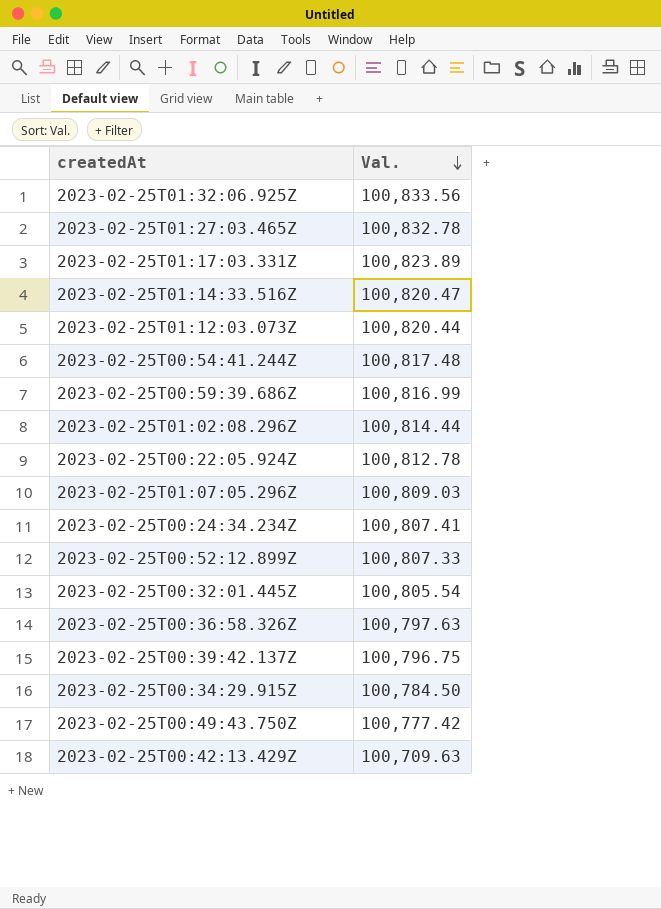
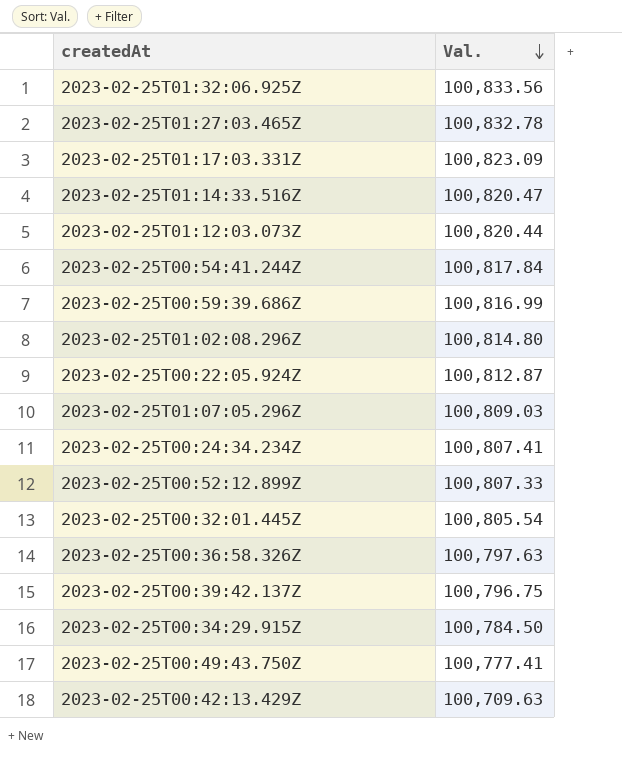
2023-02-25T01:17:03.331Z | Val.: 100,823.89 -> 100,823.09
2023-02-25T00:54:41.244Z | Val.: 100,817.48 -> 100,817.84
2023-02-25T01:02:08.296Z | Val.: 100,814.44 -> 100,814.80
2023-02-25T00:22:05.924Z | Val.: 100,812.78 -> 100,812.87
2023-02-25T00:49:43.750Z | Val.: 100,777.42 -> 100,777.41

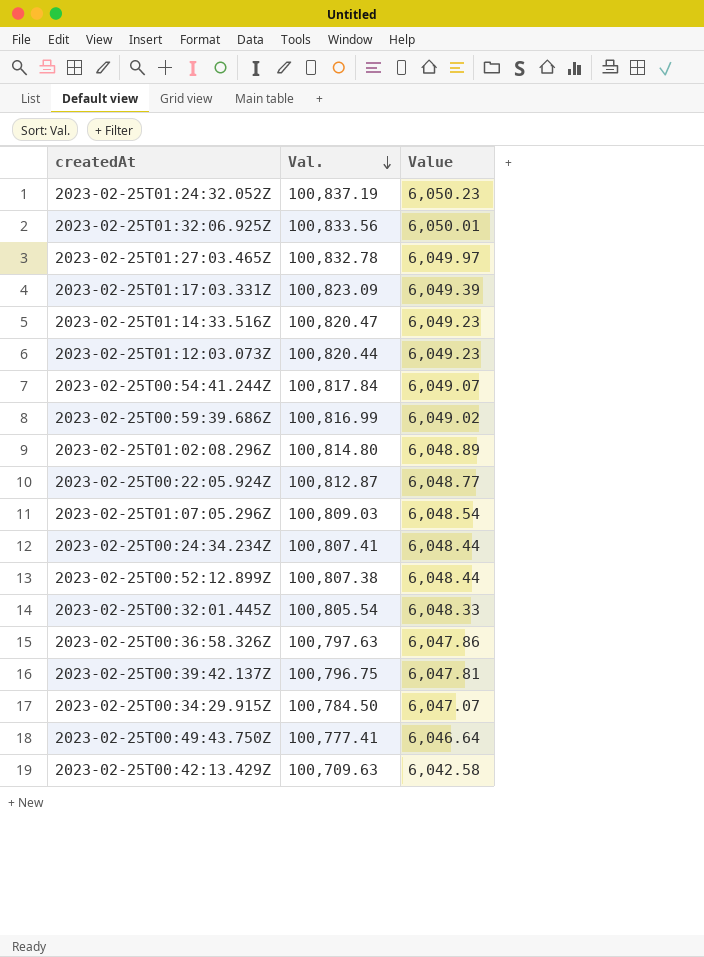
column Value | formula: none -> [Val.] * 0.06
row 2023-02-25T01:24:32.052Z: none -> 100,837.19 | 6,050.23
2023-02-25T00:52:12.899Z | Val.: 100,807.33 -> 100,807.38

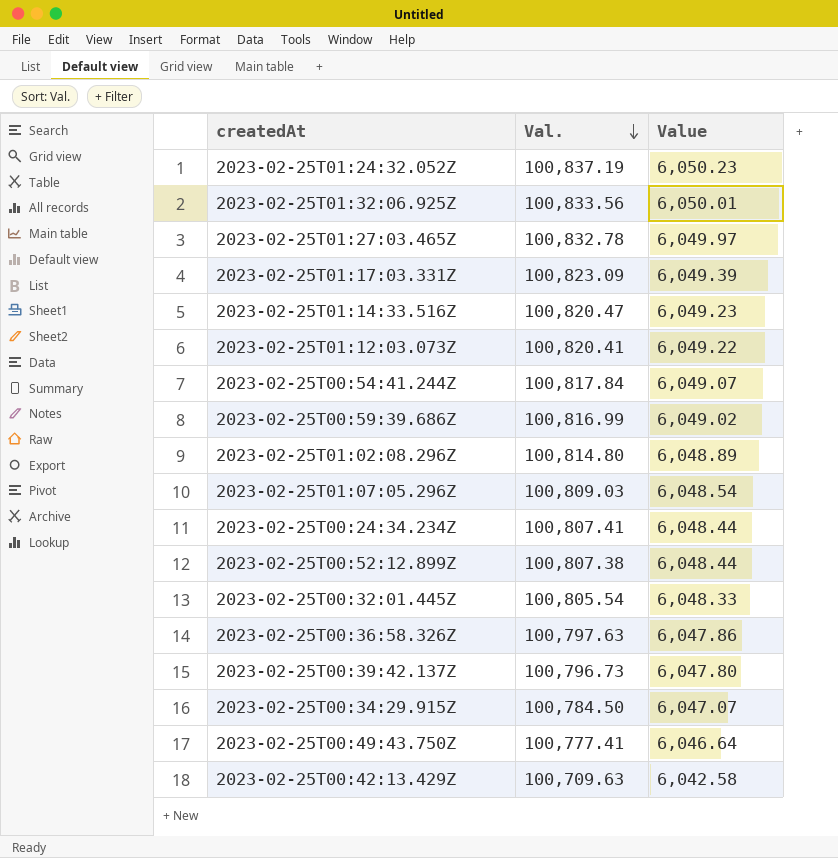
row 2023-02-25T00:22:05.924Z: 100,812.87 | 6,048.77 -> none
2023-02-25T01:12:03.073Z | Val.: 100,820.44 -> 100,820.41
2023-02-25T01:12:03.073Z | Value: 6,049.23 -> 6,049.22
2023-02-25T00:39:42.137Z | Val.: 100,796.75 -> 100,796.73
2023-02-25T00:39:42.137Z | Value: 6,047.81 -> 6,047.80

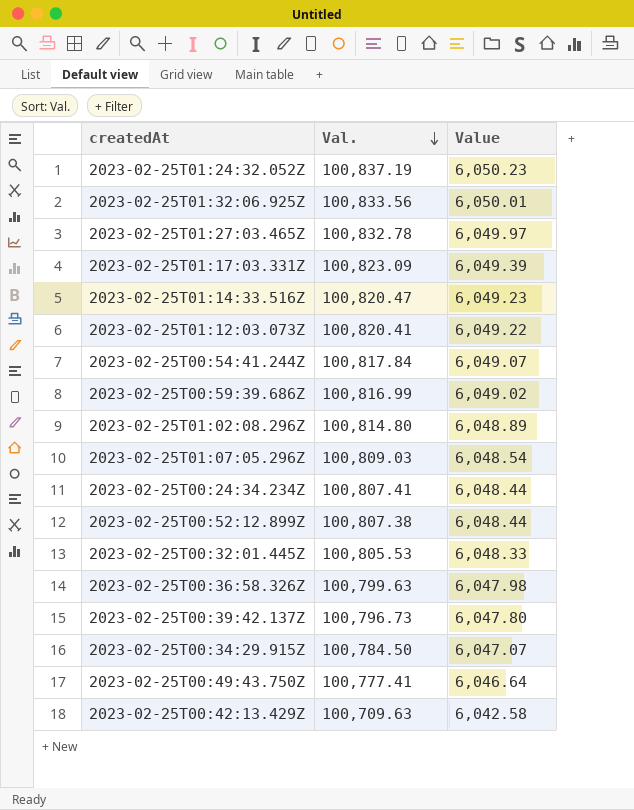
2023-02-25T00:32:01.445Z | Val.: 100,805.54 -> 100,805.53
2023-02-25T00:36:58.326Z | Val.: 100,797.63 -> 100,799.63
2023-02-25T00:36:58.326Z | Value: 6,047.86 -> 6,047.98

